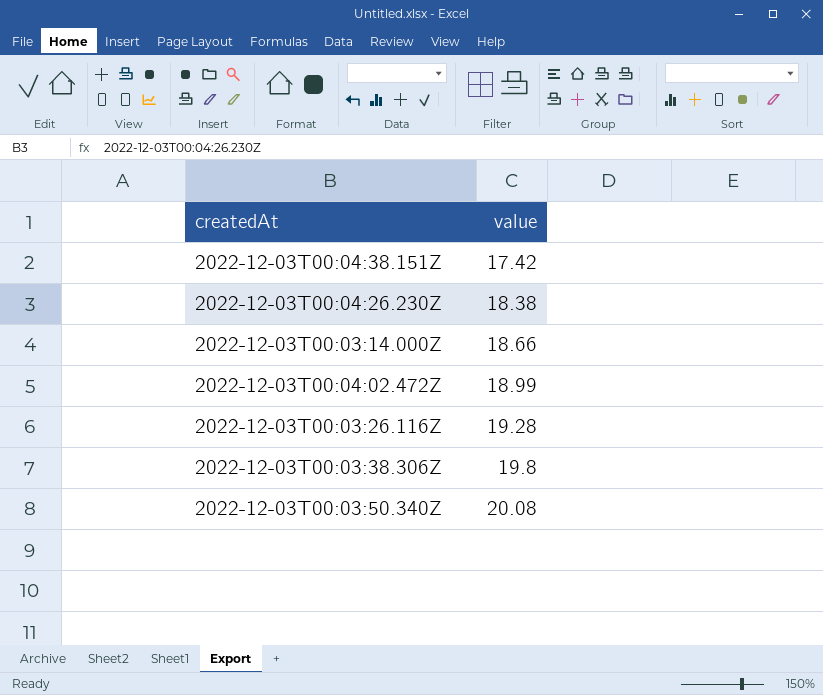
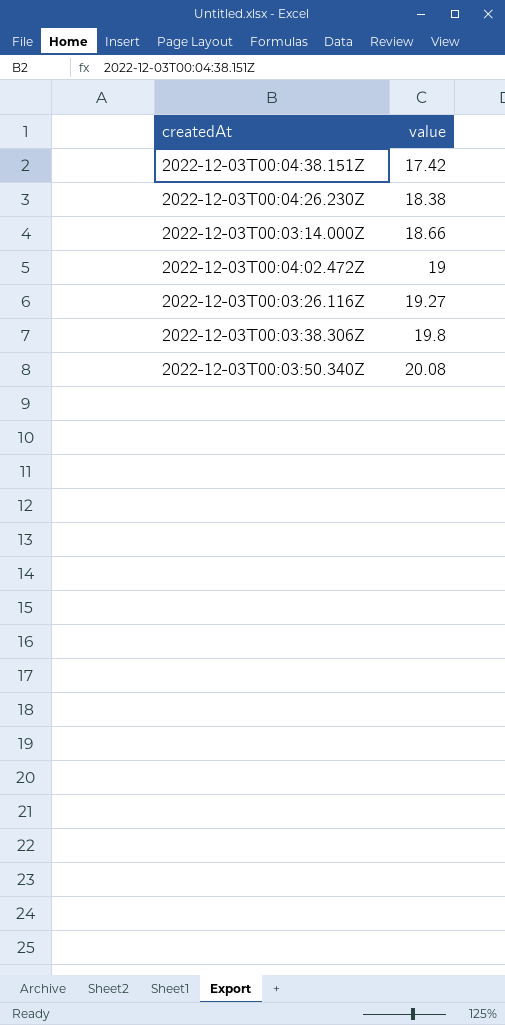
2022-12-03T00:04:02.472Z | value: 18.99 -> 19
2022-12-03T00:03:26.116Z | value: 19.28 -> 19.27

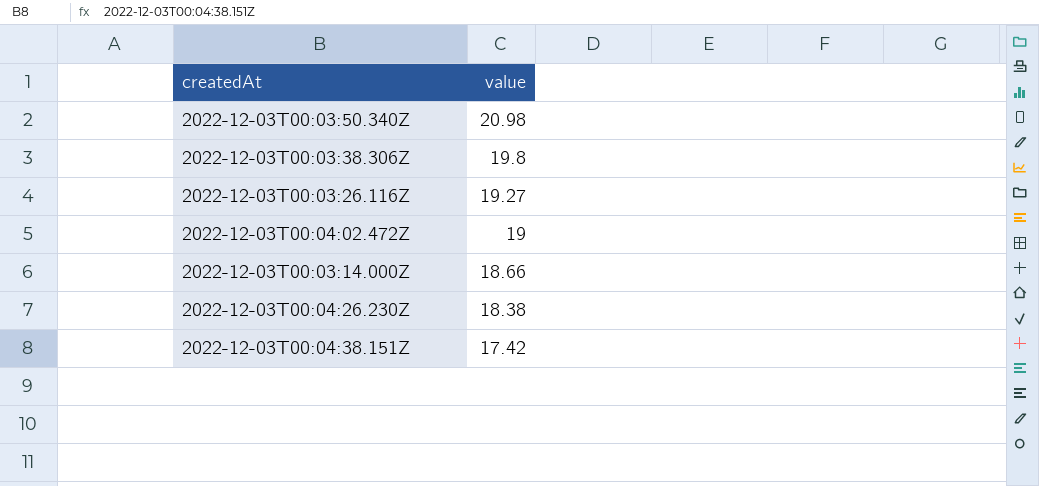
row order: value ascending -> value descending
2022-12-03T00:03:50.340Z | value: 20.08 -> 20.98

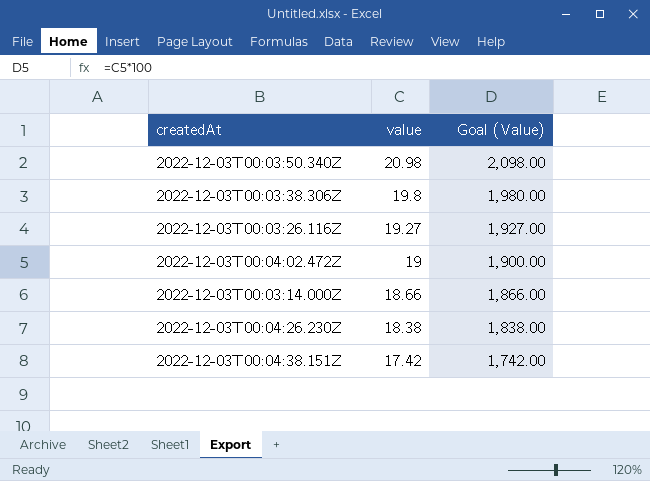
column Goal (Value) | formula: none -> [value] * 100

